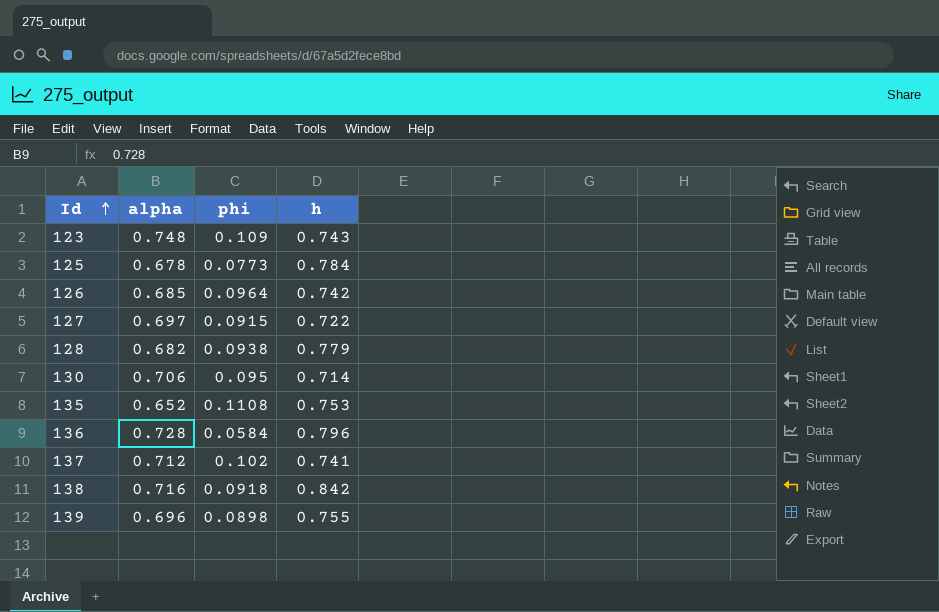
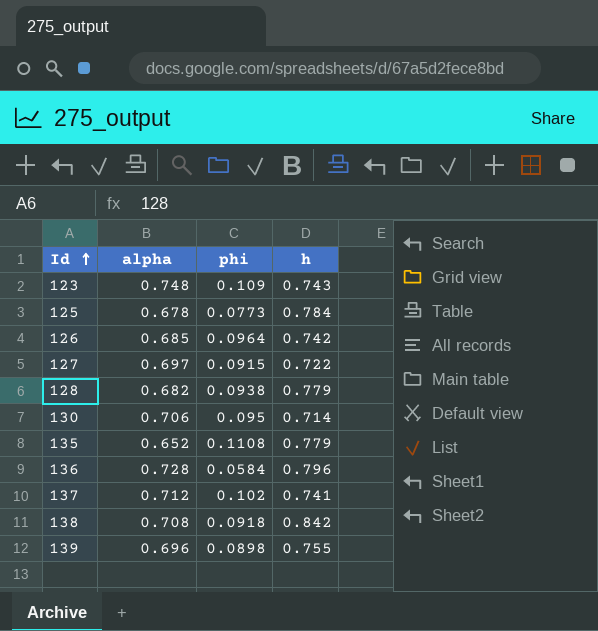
135 | h: 0.753 -> 0.779
138 | alpha: 0.716 -> 0.708

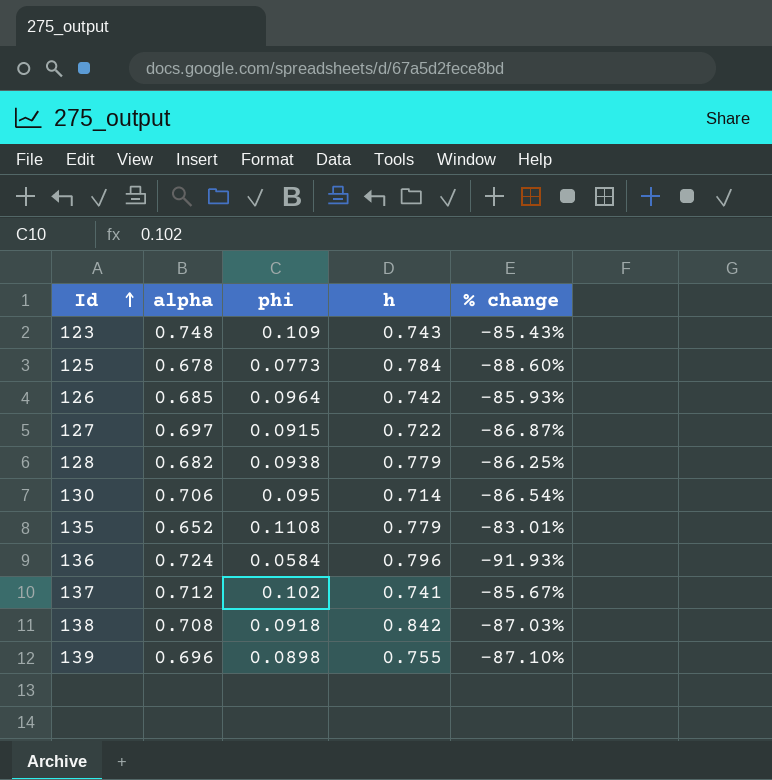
column % change | formula: none -> ([phi] - [alpha]) / [alpha]
136 | alpha: 0.728 -> 0.724

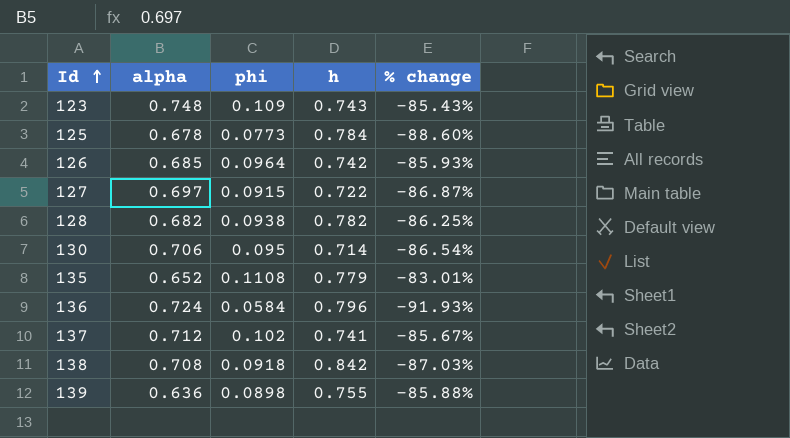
128 | h: 0.779 -> 0.782
139 | alpha: 0.696 -> 0.636
139 | % change: -87.10% -> -85.88%

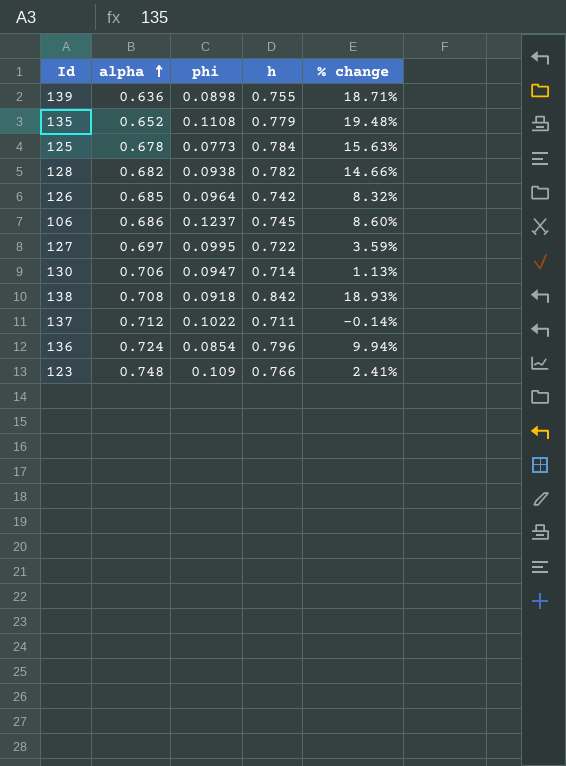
row order: Id ascending -> alpha ascending
column % change | formula: ([phi] - [alpha]) / [alpha] -> ([h] - [alpha]) / [alpha]
row 106: none -> 0.686 | 0.1237 | 0.745 | 8.60%
127 | phi: 0.0915 -> 0.0995
130 | phi: 0.095 -> 0.0947
137 | phi: 0.102 -> 0.1022
137 | h: 0.741 -> 0.711
136 | phi: 0.0584 -> 0.0854
123 | h: 0.743 -> 0.766

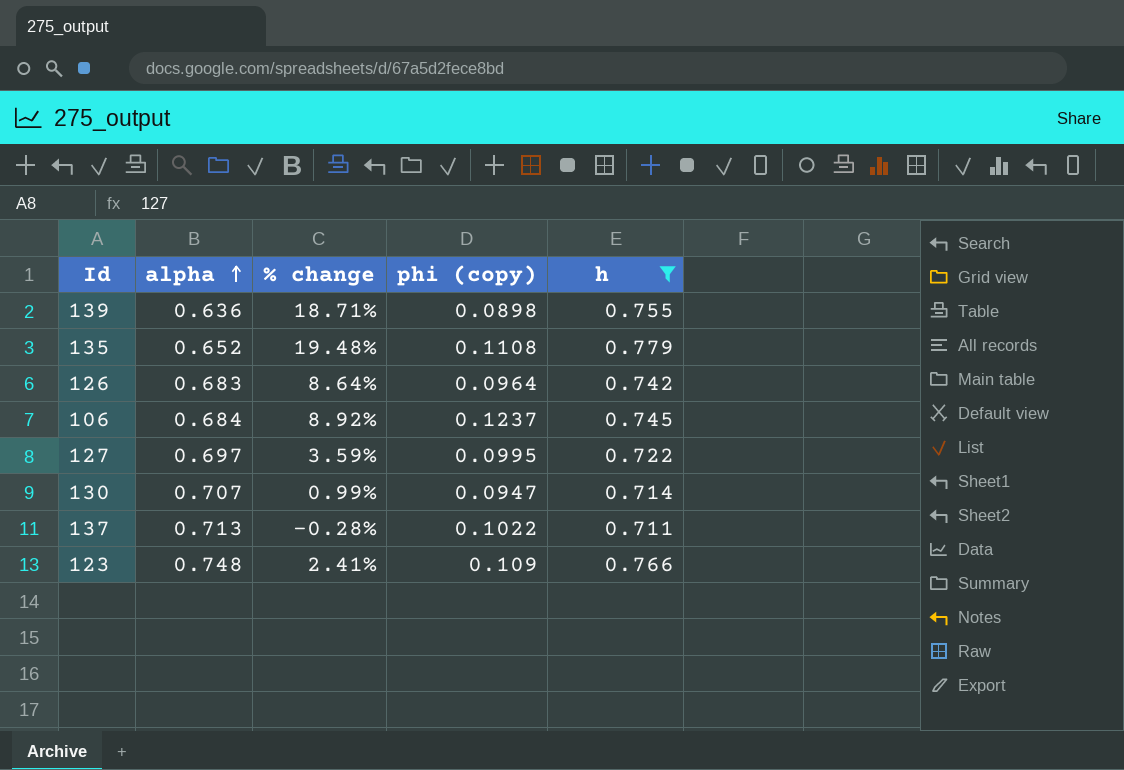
filter: none -> h <= 0.779
column % change | position: 5 -> 3
column name: phi -> phi (copy)
126 | alpha: 0.685 -> 0.683
126 | % change: 8.32% -> 8.64%
106 | alpha: 0.686 -> 0.684
106 | % change: 8.60% -> 8.92%
130 | alpha: 0.706 -> 0.707
130 | % change: 1.13% -> 0.99%
137 | alpha: 0.712 -> 0.713
137 | % change: -0.14% -> -0.28%

